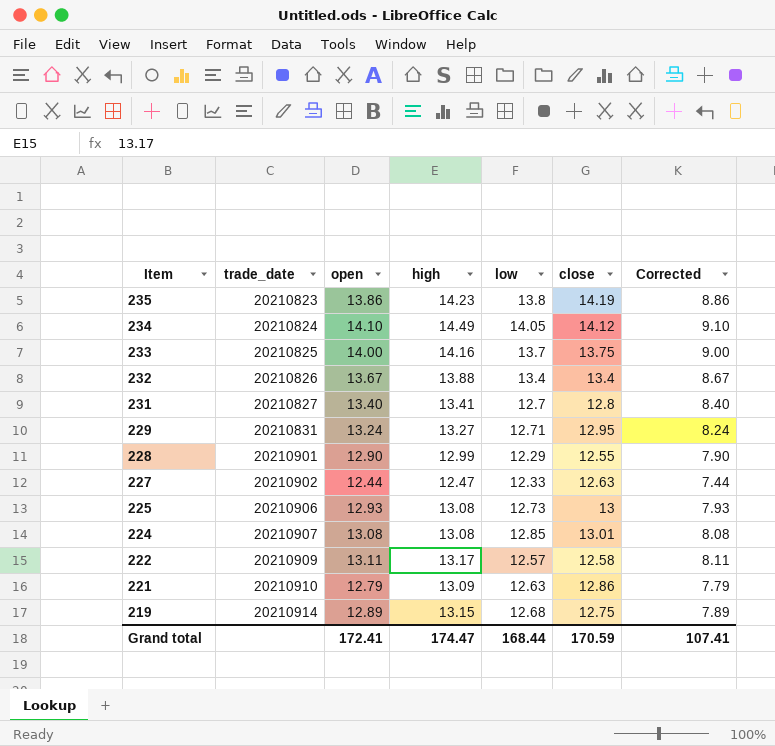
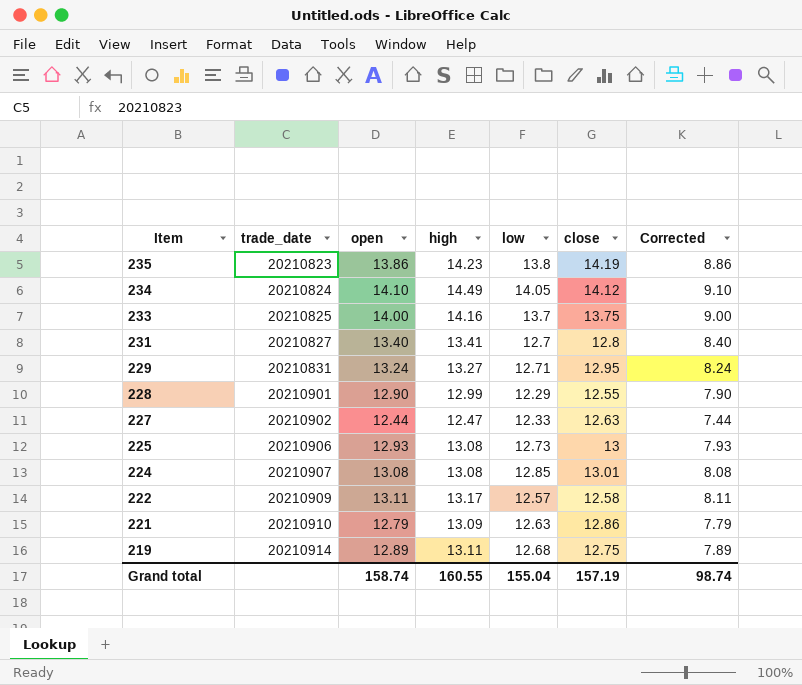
row 232: 20210826 | 13.67 | 13.88 | 13.4 | 13.4 | 8.67 -> none
219 | high: 13.15 -> 13.11
Grand total | open: 172.41 -> 158.74
Grand total | high: 174.47 -> 160.55
Grand total | low: 168.44 -> 155.04
Grand total | close: 170.59 -> 157.19
Grand total | Corrected: 107.41 -> 98.74

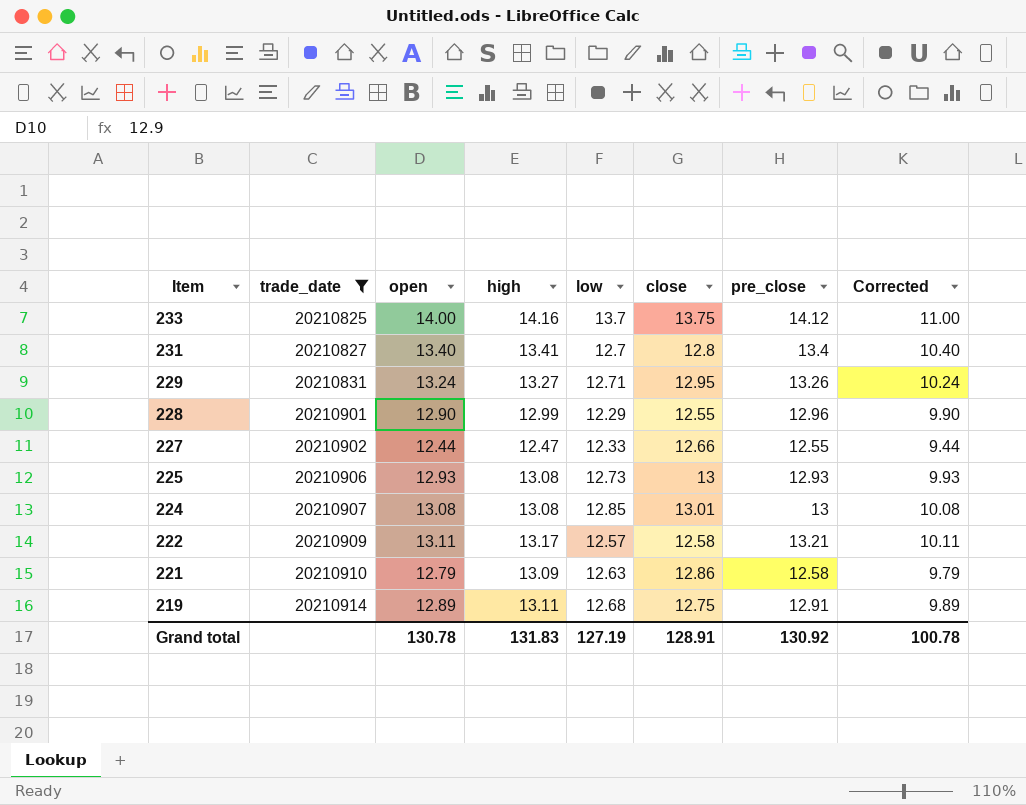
filter: none -> trade_date >= 20210825
column pre_close | position: none -> 7
column Corrected | formula: [open] - 5 -> [open] - 3
227 | close: 12.63 -> 12.66
Grand total | open: 158.74 -> 130.78
Grand total | high: 160.55 -> 131.83
Grand total | low: 155.04 -> 127.19
Grand total | close: 157.19 -> 128.91
Grand total | Corrected: 98.74 -> 100.78

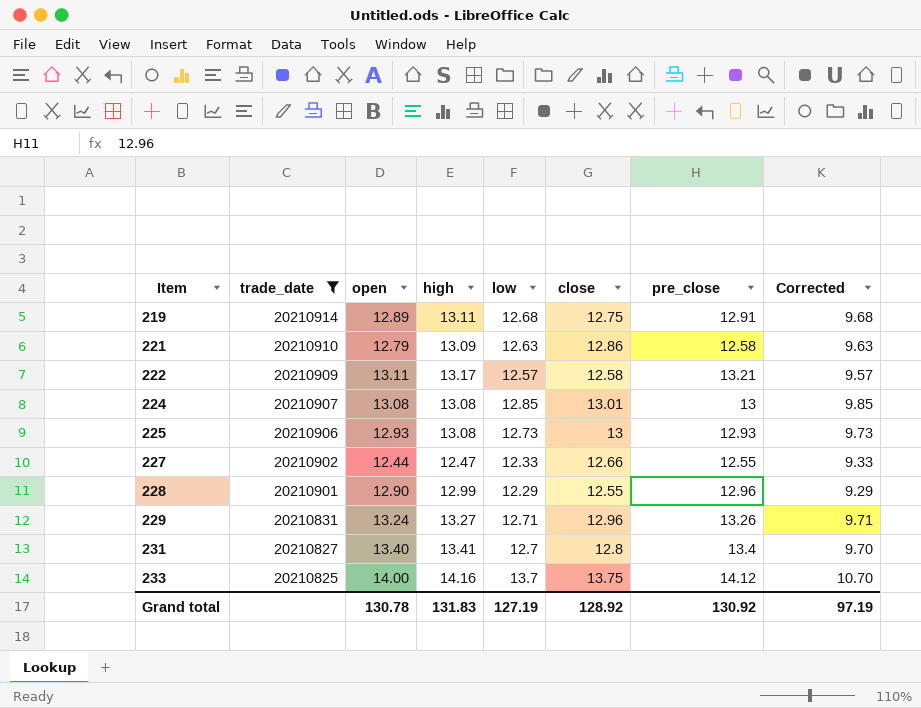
row order: Item descending -> Item ascending
column Corrected | formula: [open] - 3 -> [low] - 3
229 | close: 12.95 -> 12.96
Grand total | close: 128.91 -> 128.92
Grand total | Corrected: 100.78 -> 97.19

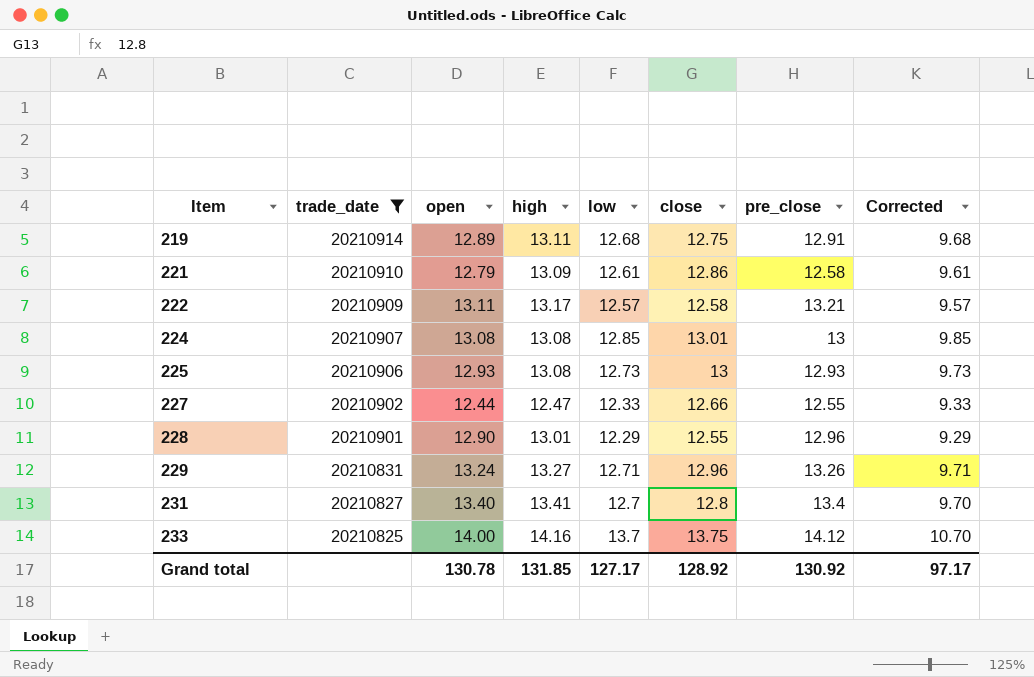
221 | low: 12.63 -> 12.61
221 | Corrected: 9.63 -> 9.61
228 | high: 12.99 -> 13.01
Grand total | high: 131.83 -> 131.85
Grand total | low: 127.19 -> 127.17
Grand total | Corrected: 97.19 -> 97.17

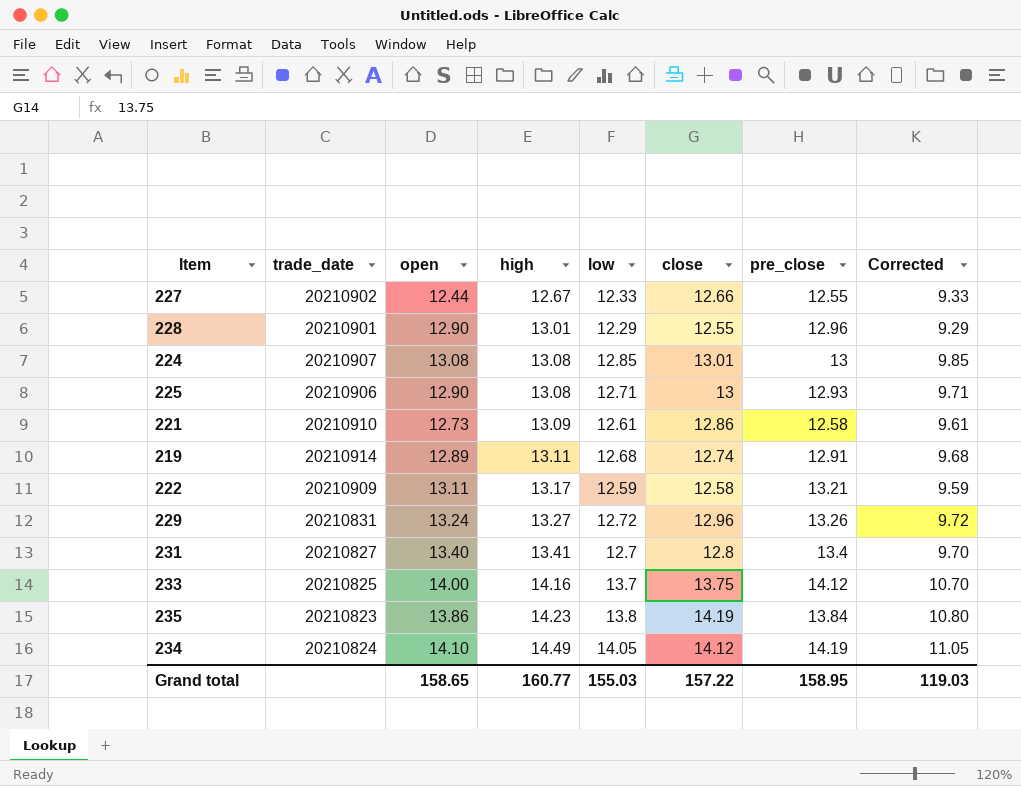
filter: trade_date >= 20210825 -> none
row order: Item ascending -> high ascending
227 | high: 12.47 -> 12.67
225 | open: 12.93 -> 12.90
225 | low: 12.73 -> 12.71
225 | Corrected: 9.73 -> 9.71
221 | open: 12.79 -> 12.73
219 | close: 12.75 -> 12.74
222 | low: 12.57 -> 12.59
222 | Corrected: 9.57 -> 9.59
229 | low: 12.71 -> 12.72
229 | Corrected: 9.71 -> 9.72
Grand total | open: 130.78 -> 158.65
Grand total | high: 131.85 -> 160.77
Grand total | low: 127.17 -> 155.03
Grand total | close: 128.92 -> 157.22
Grand total | pre_close: 130.92 -> 158.95
Grand total | Corrected: 97.17 -> 119.03

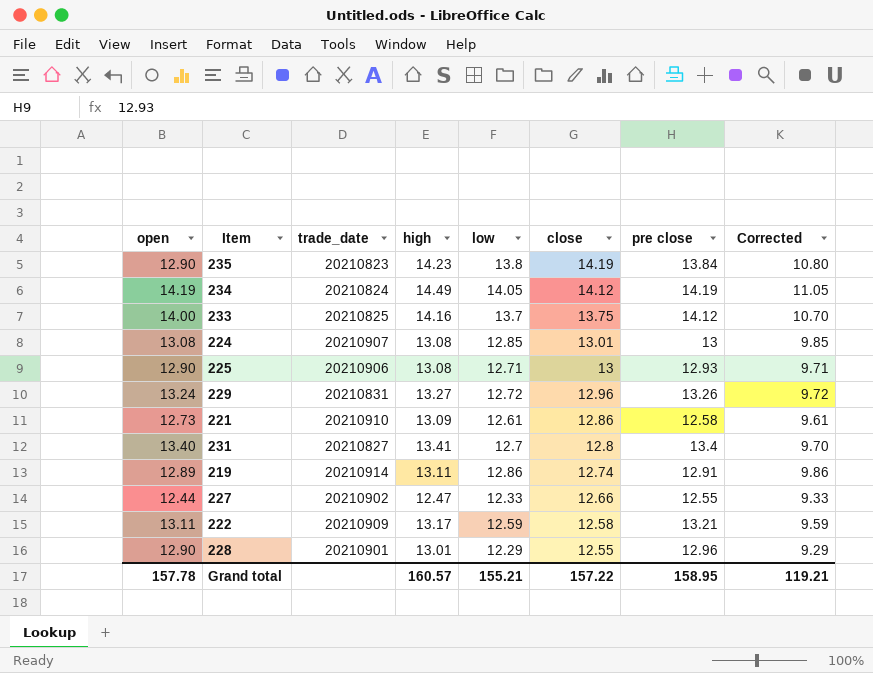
row order: high ascending -> close descending
column open | position: 3 -> 1
column name: pre_close -> pre close
235 | open: 13.86 -> 12.90
234 | open: 14.10 -> 14.19
219 | low: 12.68 -> 12.86
219 | Corrected: 9.68 -> 9.86
227 | high: 12.67 -> 12.47
Grand total | open: 158.65 -> 157.78
Grand total | high: 160.77 -> 160.57
Grand total | low: 155.03 -> 155.21
Grand total | Corrected: 119.03 -> 119.21

